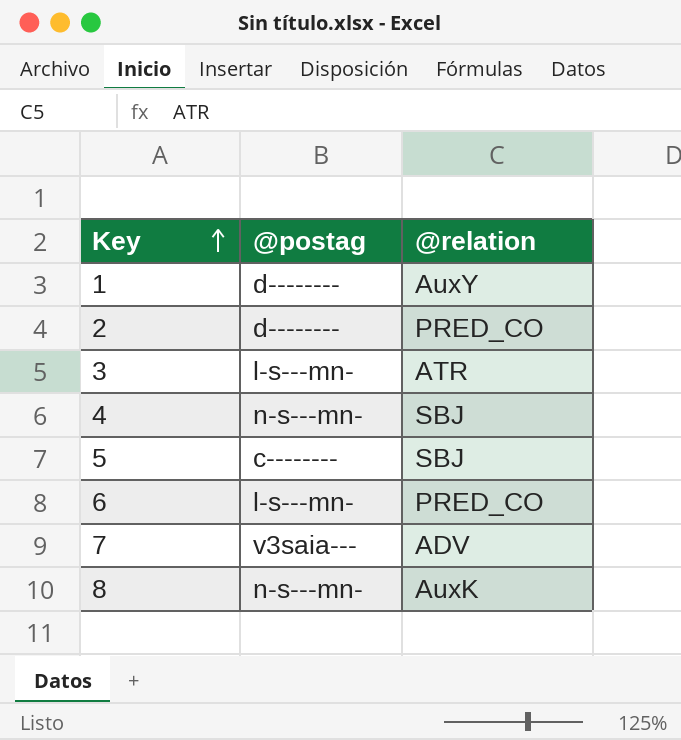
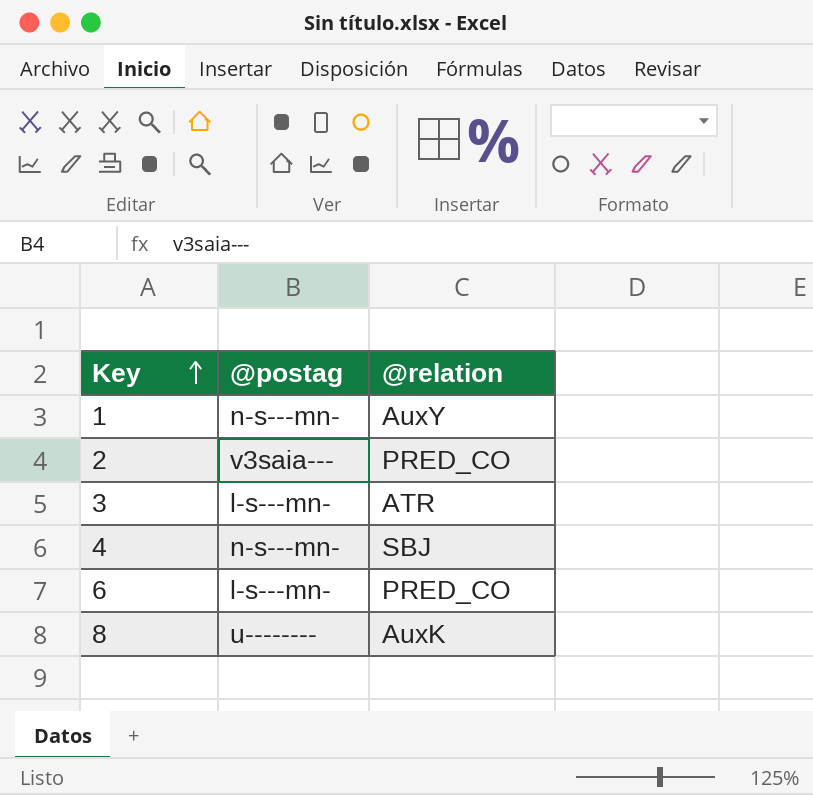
row 5: c-------- | SBJ -> none
row 7: v3saia--- | ADV -> none
1 | @postag: d-------- -> n-s---mn-
2 | @postag: d-------- -> v3saia---
8 | @postag: n-s---mn- -> u--------

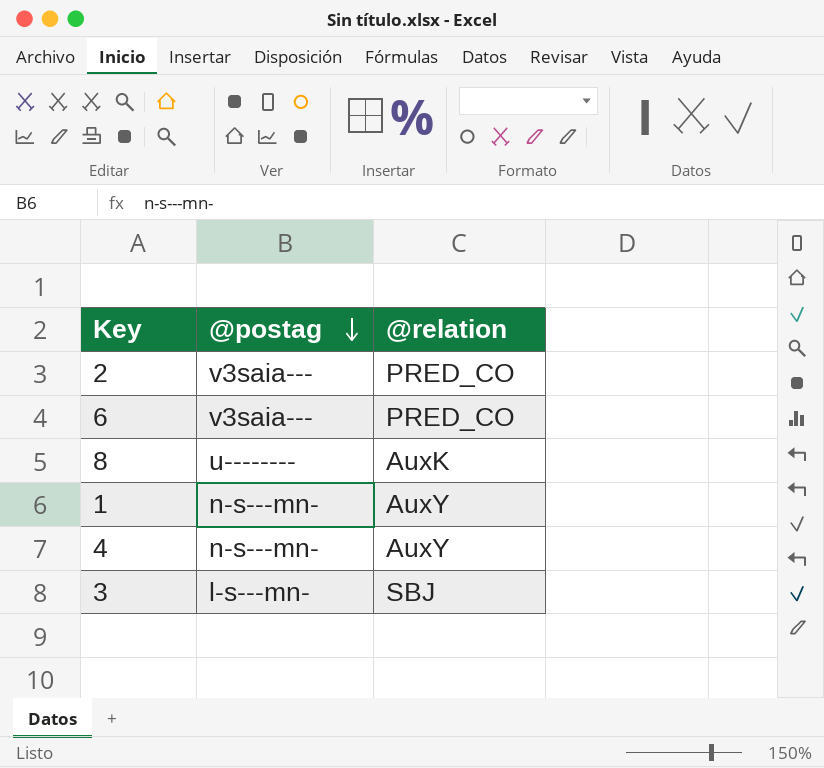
row order: Key ascending -> @postag descending
6 | @postag: l-s---mn- -> v3saia---
4 | @relation: SBJ -> AuxY
3 | @relation: ATR -> SBJ

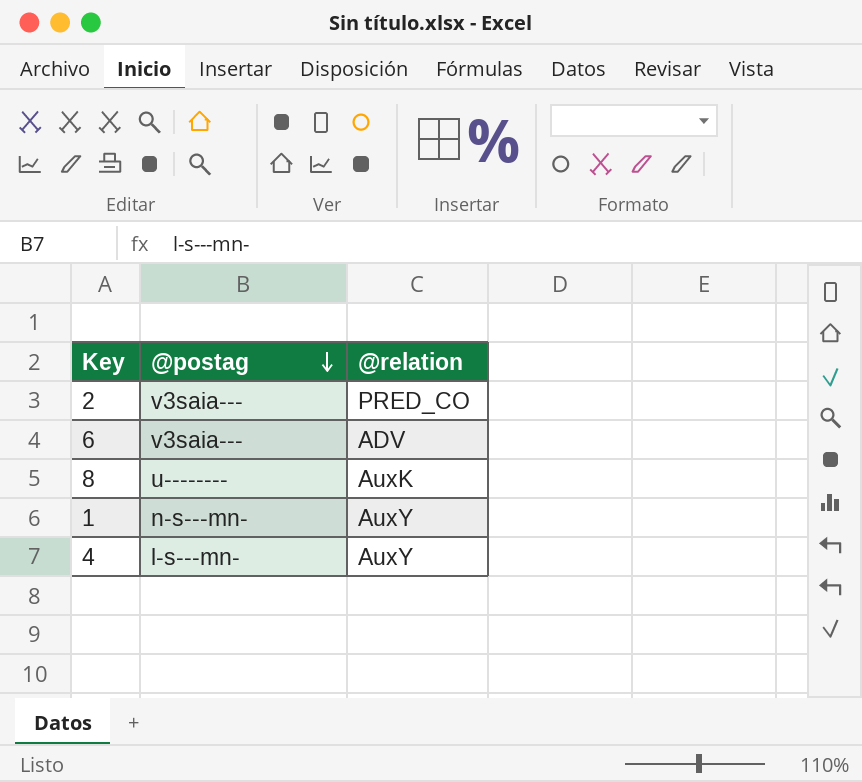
row 3: l-s---mn- | SBJ -> none
6 | @relation: PRED_CO -> ADV
4 | @postag: n-s---mn- -> l-s---mn-

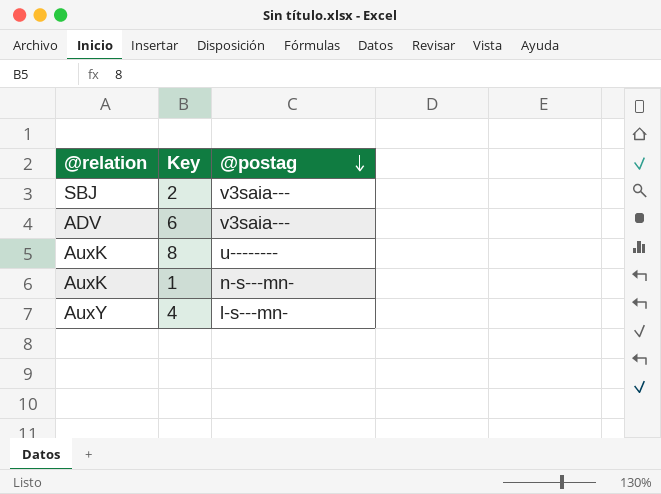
column @relation | position: 3 -> 1
2 | @relation: PRED_CO -> SBJ
1 | @relation: AuxY -> AuxK

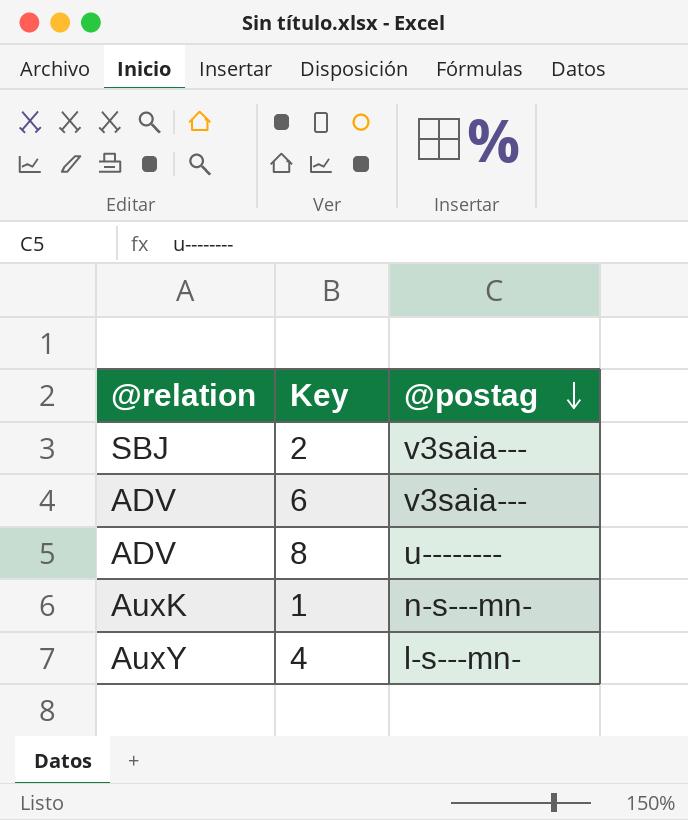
8 | @relation: AuxK -> ADV

